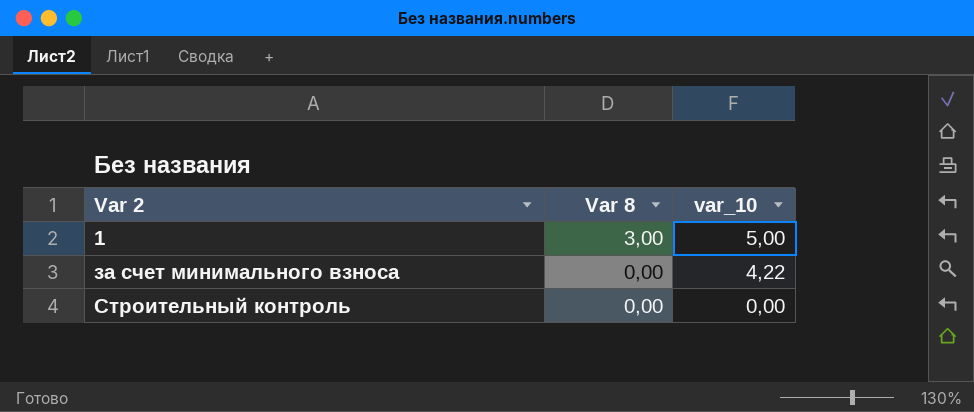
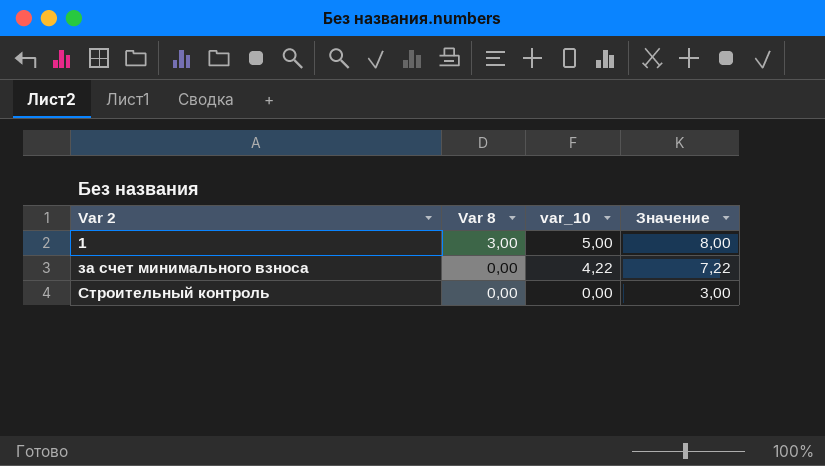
column Значение | formula: none -> [var_10] + 3

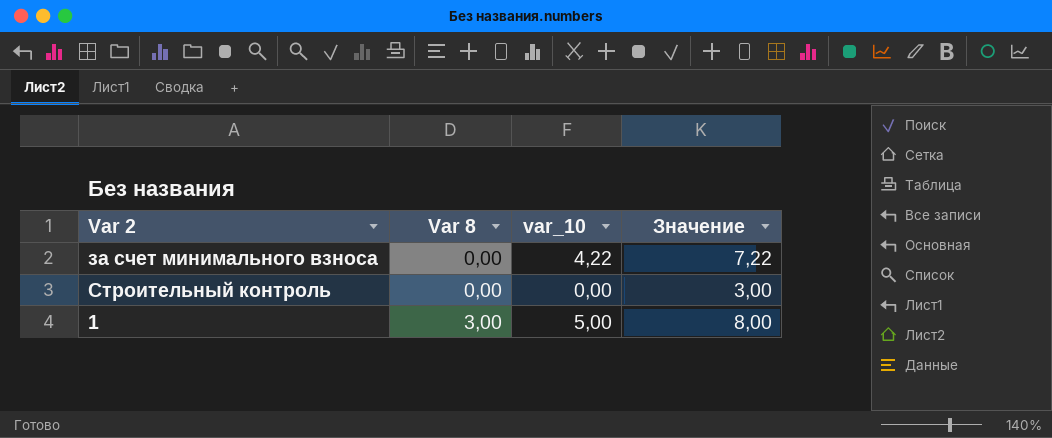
row order: Var 2 ascending -> Var 8 ascending

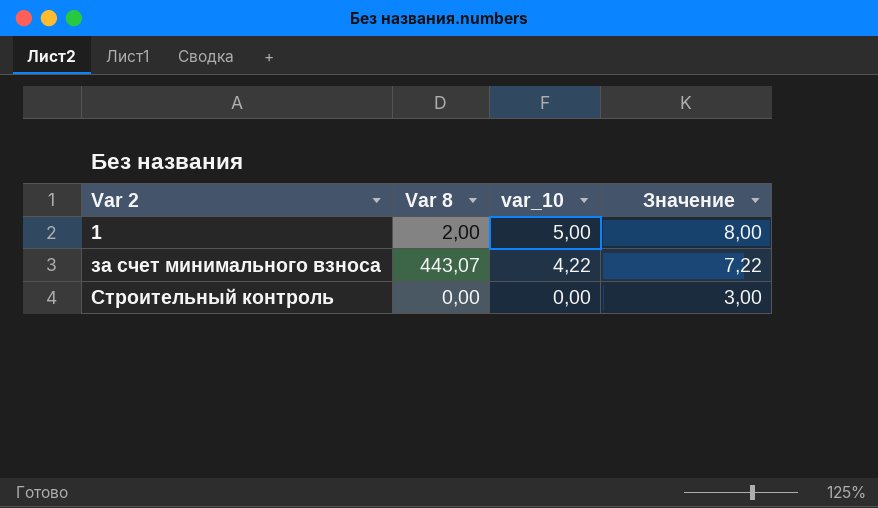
row order: Var 8 ascending -> Var 2 ascending
1 | Var 8: 3,00 -> 2,00
за счет минимального взноса | Var 8: 0,00 -> 443,07

